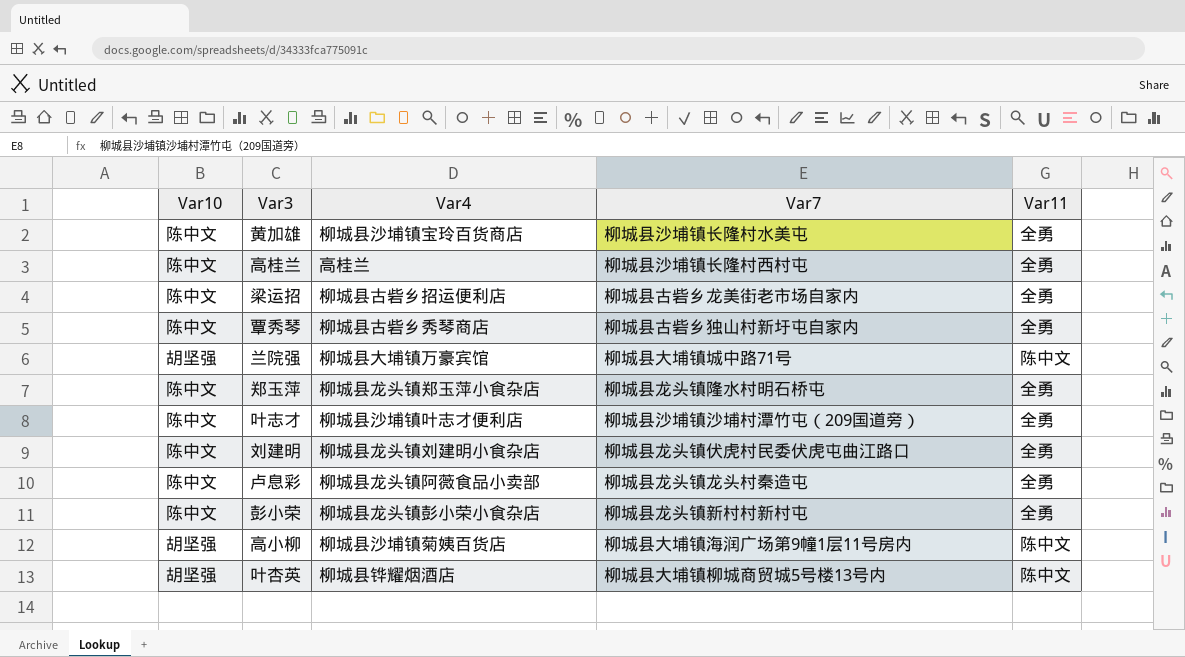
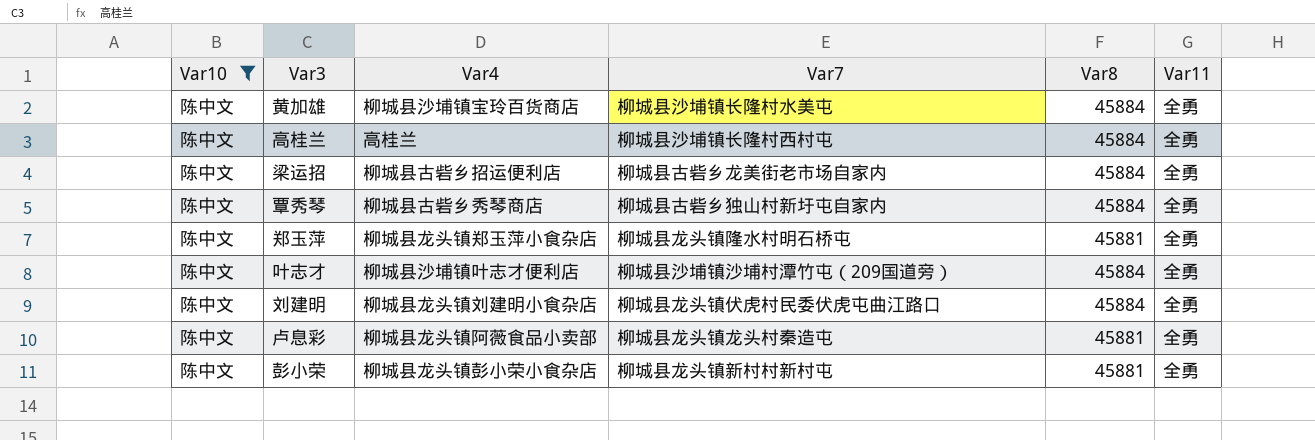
filter: none -> Var10 = 陈中文
column Var8 | position: none -> 5

